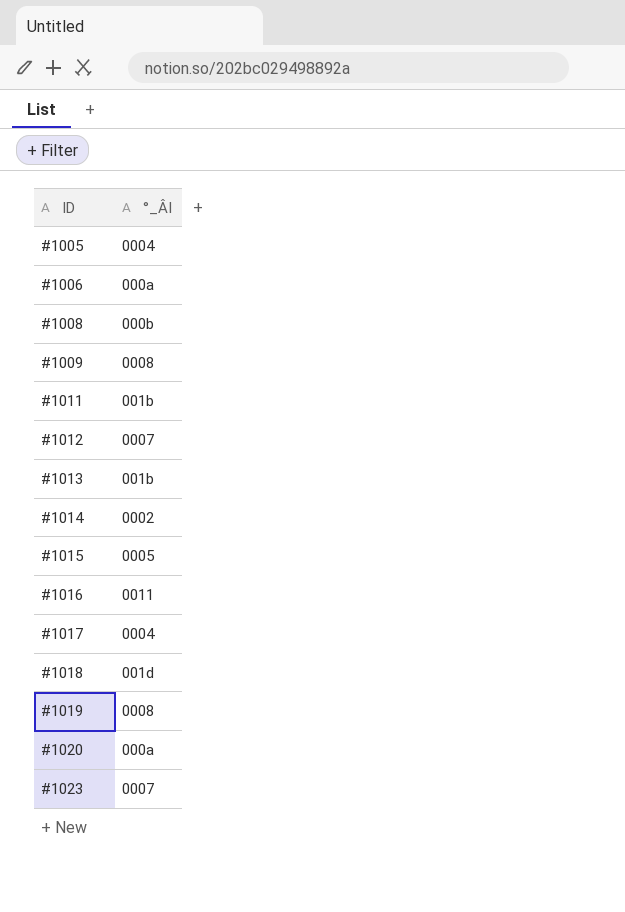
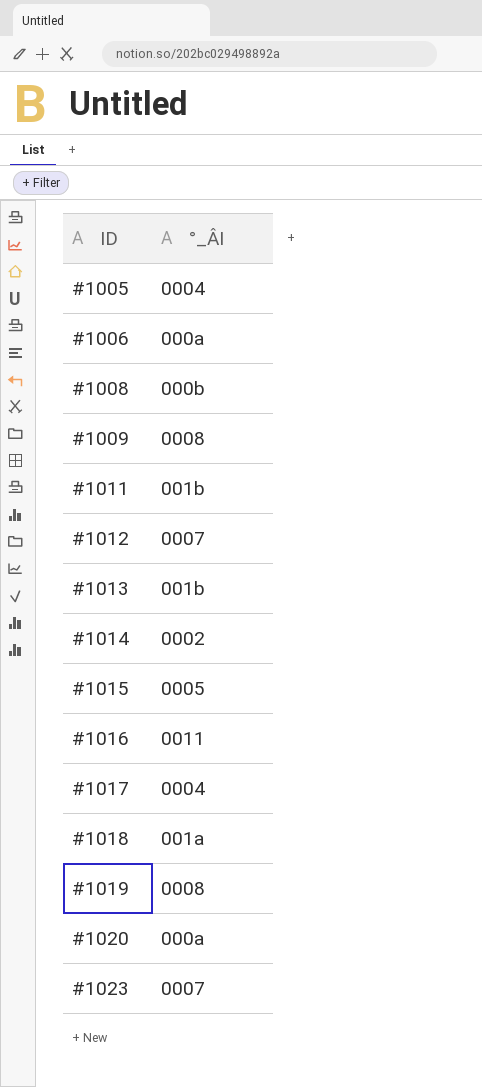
#1018 | °_ÂI: 001d -> 001a

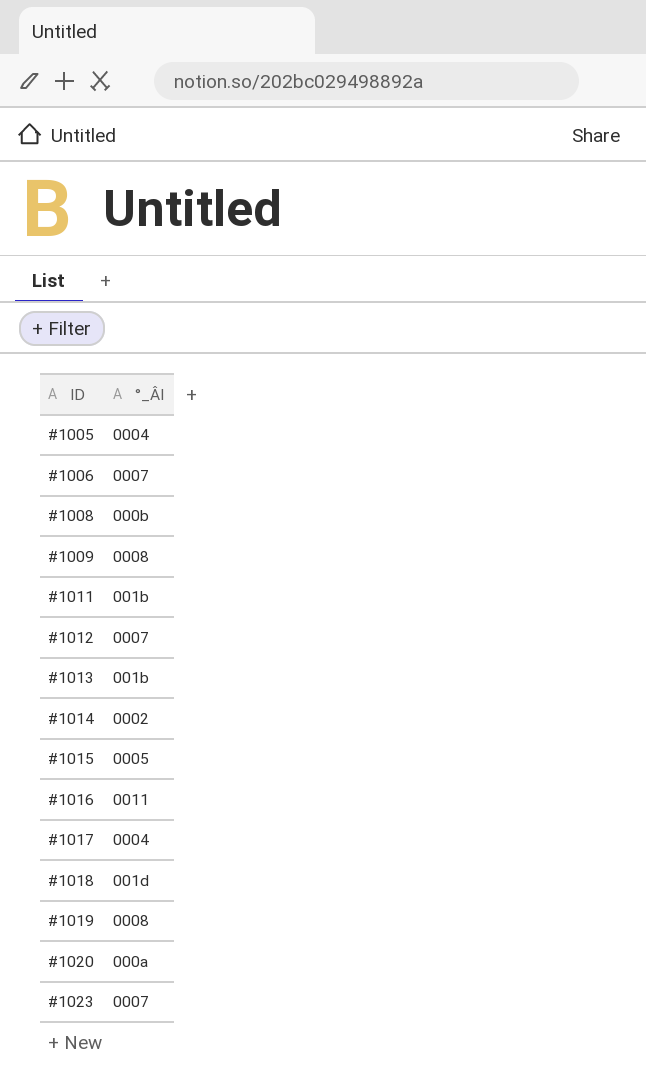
#1006 | °_ÂI: 000a -> 0007
#1018 | °_ÂI: 001a -> 001d

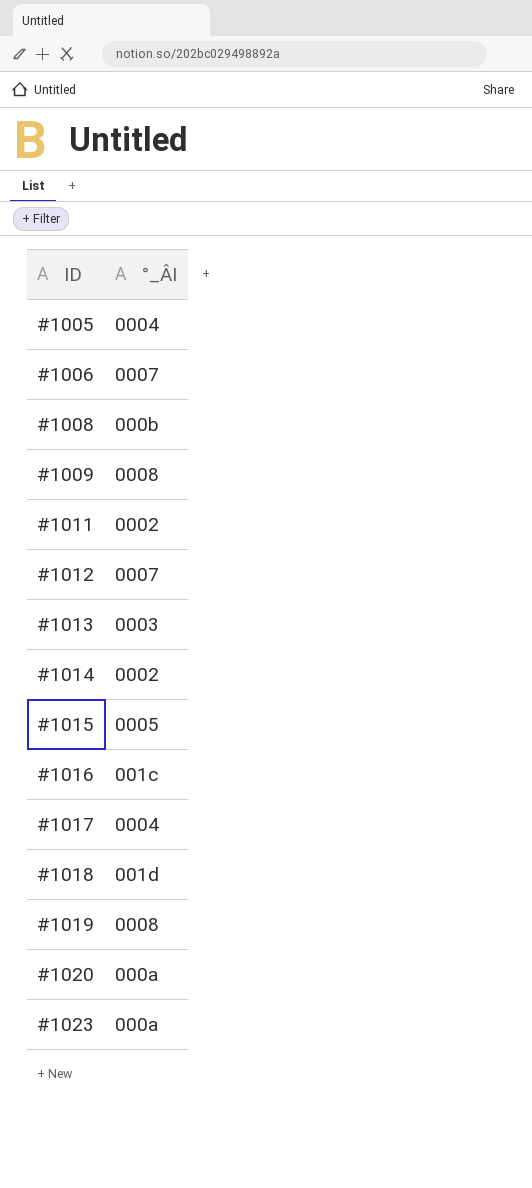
#1011 | °_ÂI: 001b -> 0002
#1013 | °_ÂI: 001b -> 0003
#1016 | °_ÂI: 0011 -> 001c
#1023 | °_ÂI: 0007 -> 000a

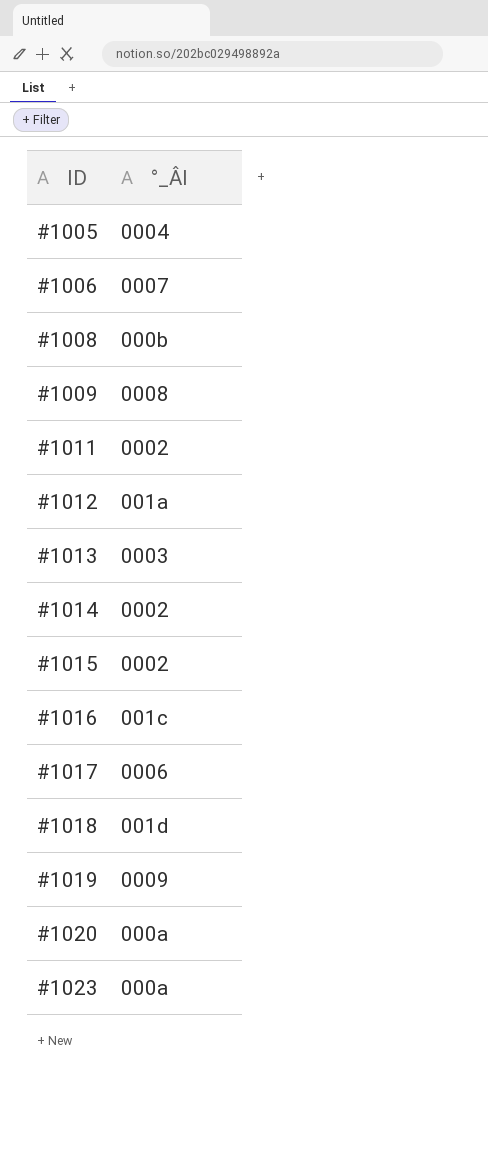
#1012 | °_ÂI: 0007 -> 001a
#1015 | °_ÂI: 0005 -> 0002
#1017 | °_ÂI: 0004 -> 0006
#1019 | °_ÂI: 0008 -> 0009

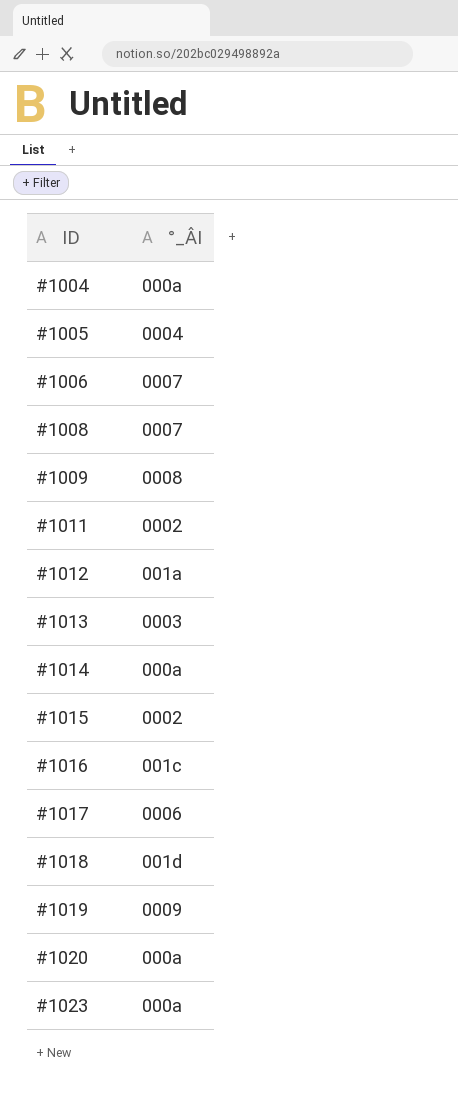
row #1004: none -> 000a
#1008 | °_ÂI: 000b -> 0007
#1014 | °_ÂI: 0002 -> 000a

